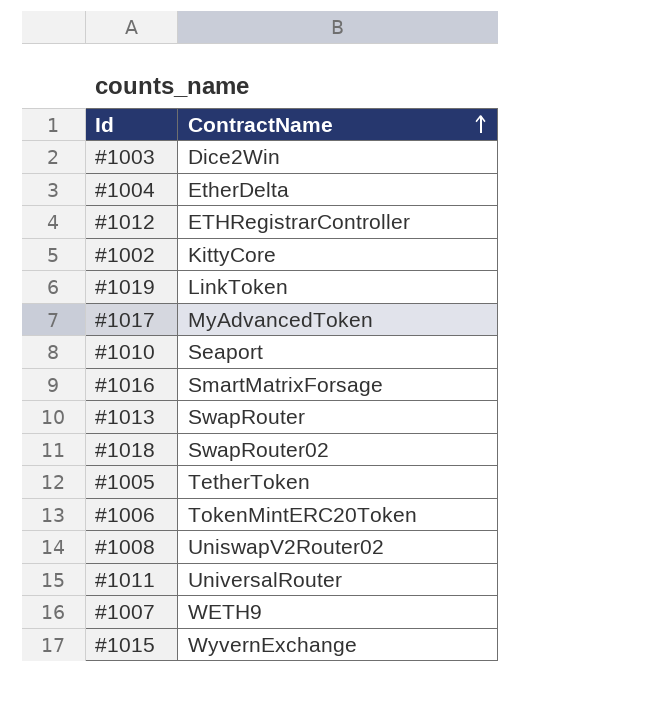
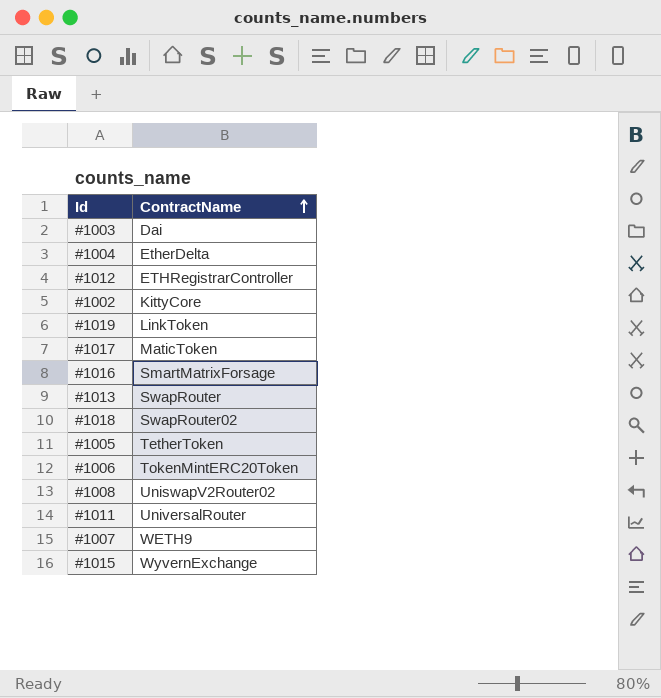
row #1010: Seaport -> none
#1003 | ContractName: Dice2Win -> Dai
#1017 | ContractName: MyAdvancedToken -> MaticToken

